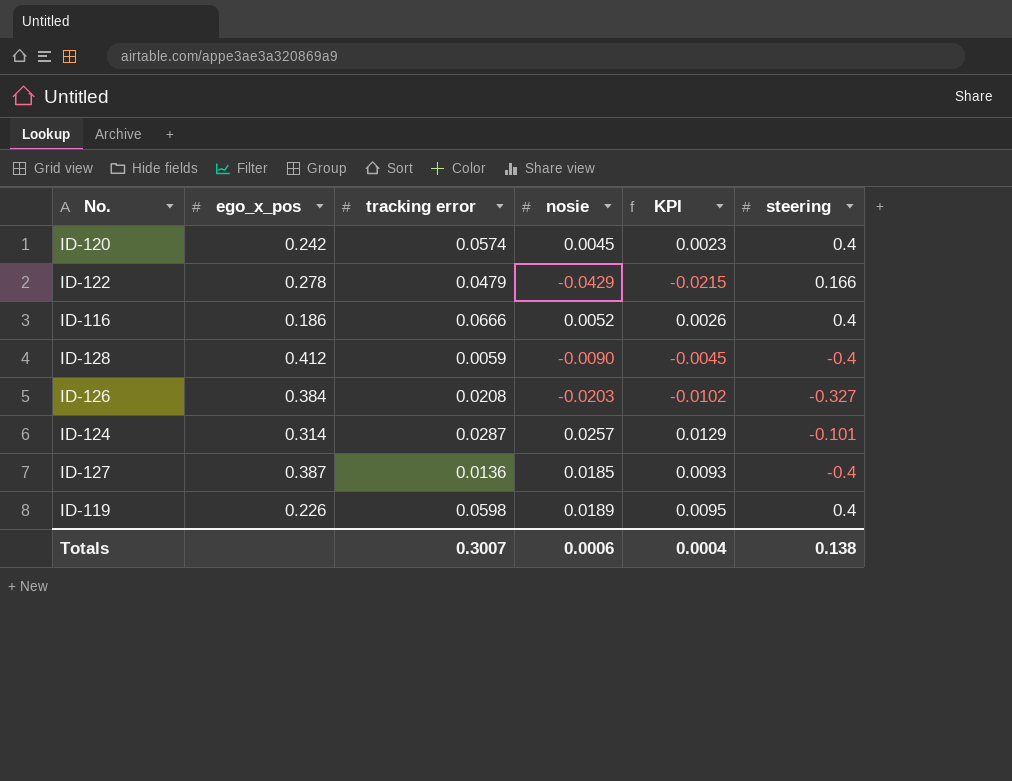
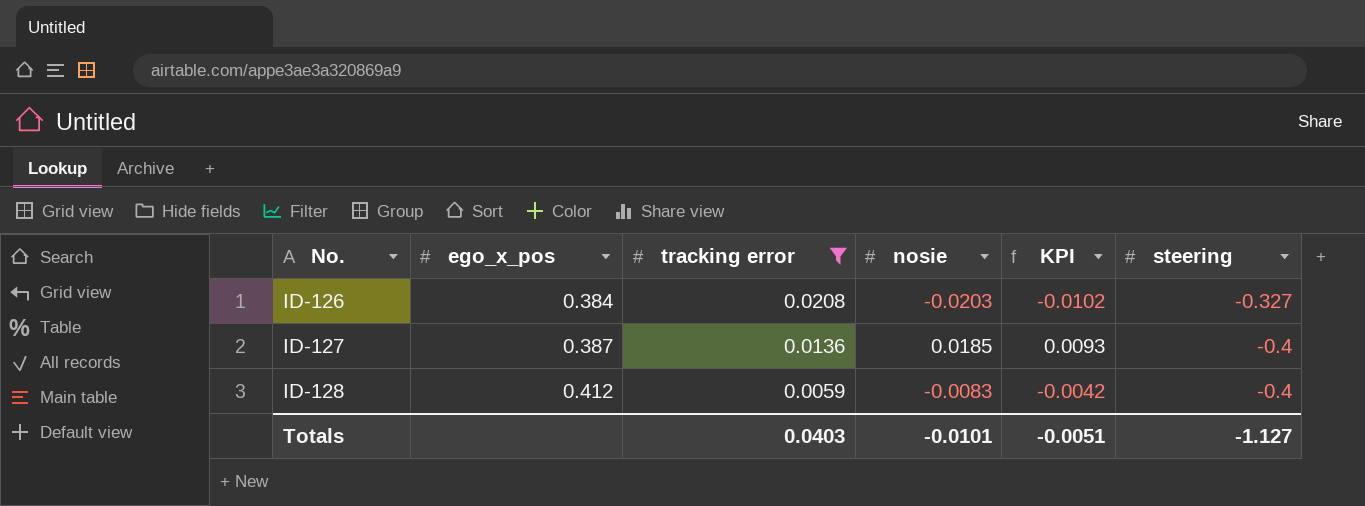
filter: none -> tracking error <= 0.0208
row order: none -> No. ascending
ID-128 | nosie: -0.0090 -> -0.0083
ID-128 | KPI: -0.0045 -> -0.0042
Totals | tracking error: 0.3007 -> 0.0403
Totals | nosie: 0.0006 -> -0.0101
Totals | KPI: 0.0004 -> -0.0051
Totals | steering: 0.138 -> -1.127

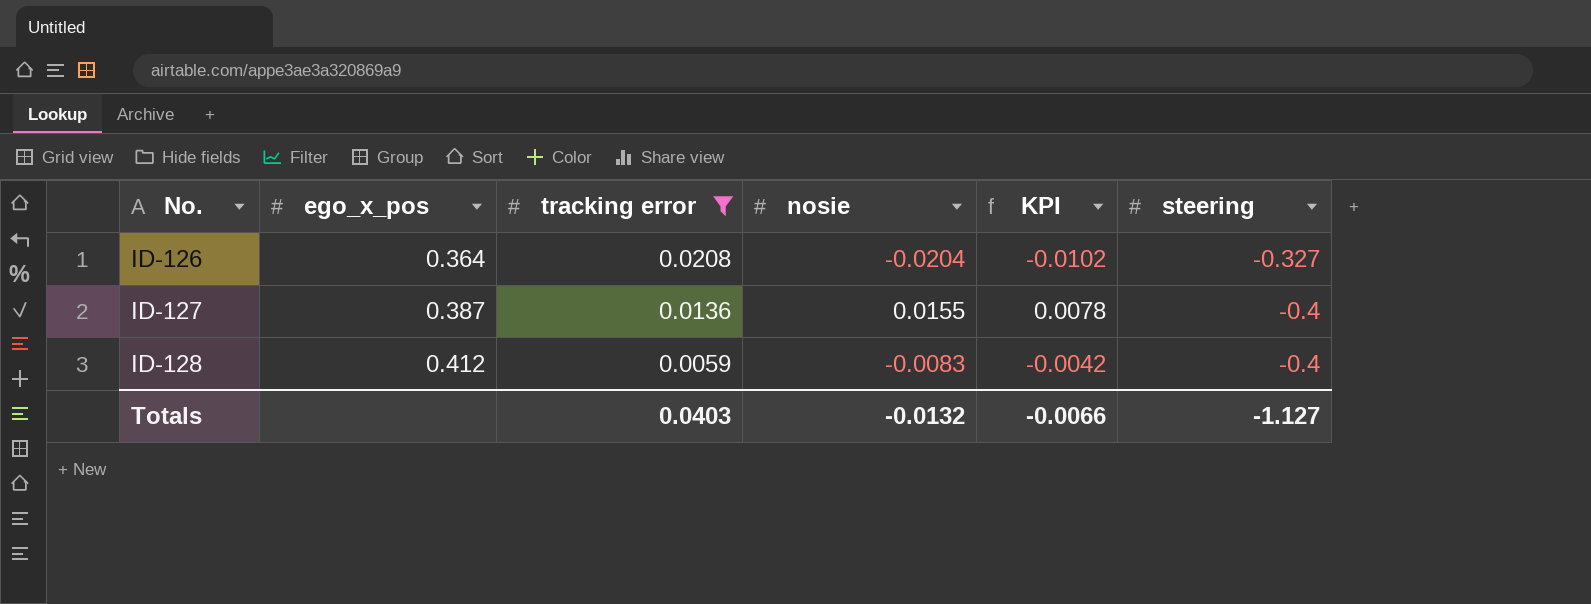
ID-126 | ego_x_pos: 0.384 -> 0.364
ID-126 | nosie: -0.0203 -> -0.0204
ID-127 | nosie: 0.0185 -> 0.0155
ID-127 | KPI: 0.0093 -> 0.0078
Totals | nosie: -0.0101 -> -0.0132
Totals | KPI: -0.0051 -> -0.0066

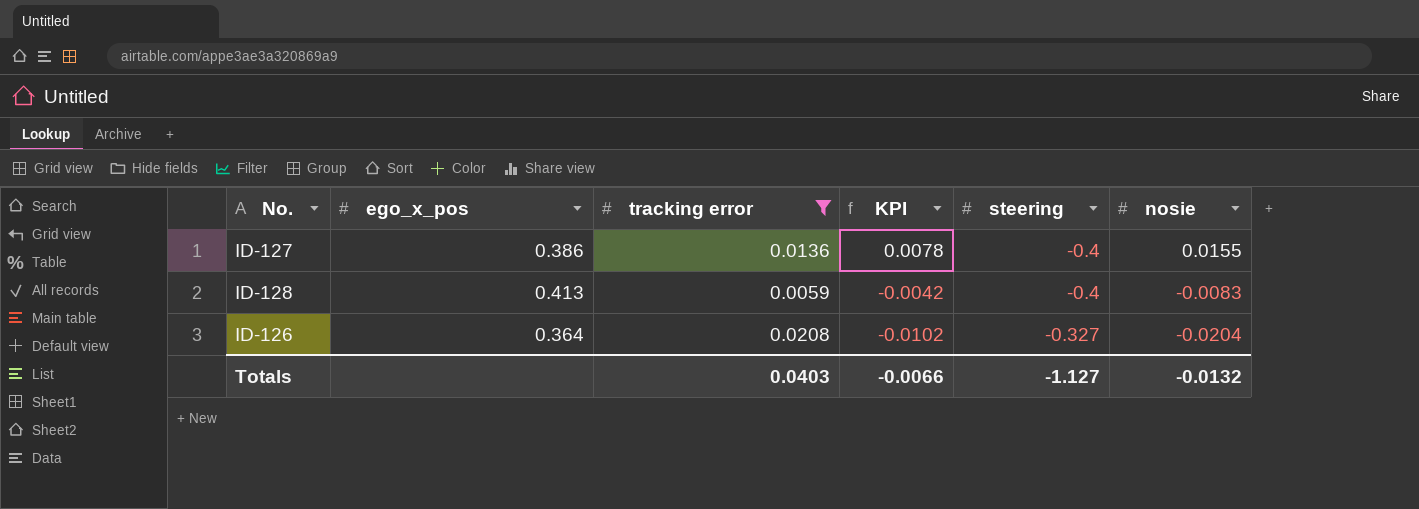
row order: No. ascending -> KPI descending
column nosie | position: 4 -> 6
ID-127 | ego_x_pos: 0.387 -> 0.386
ID-128 | ego_x_pos: 0.412 -> 0.413

